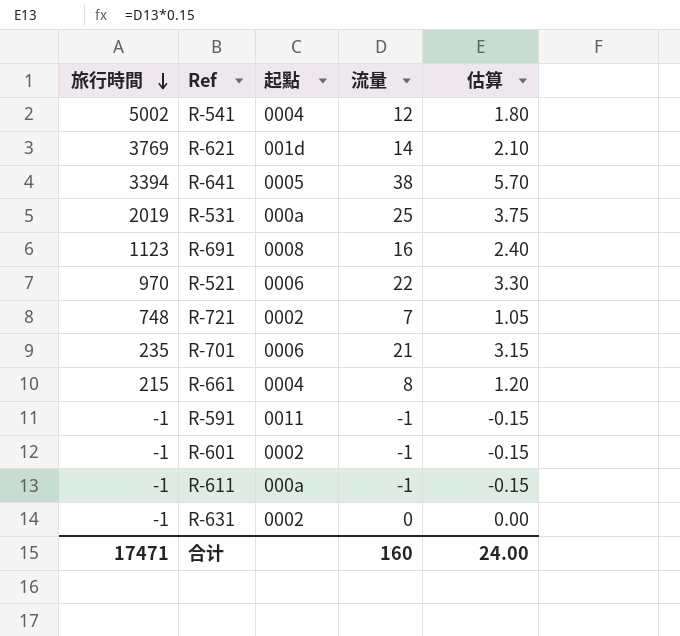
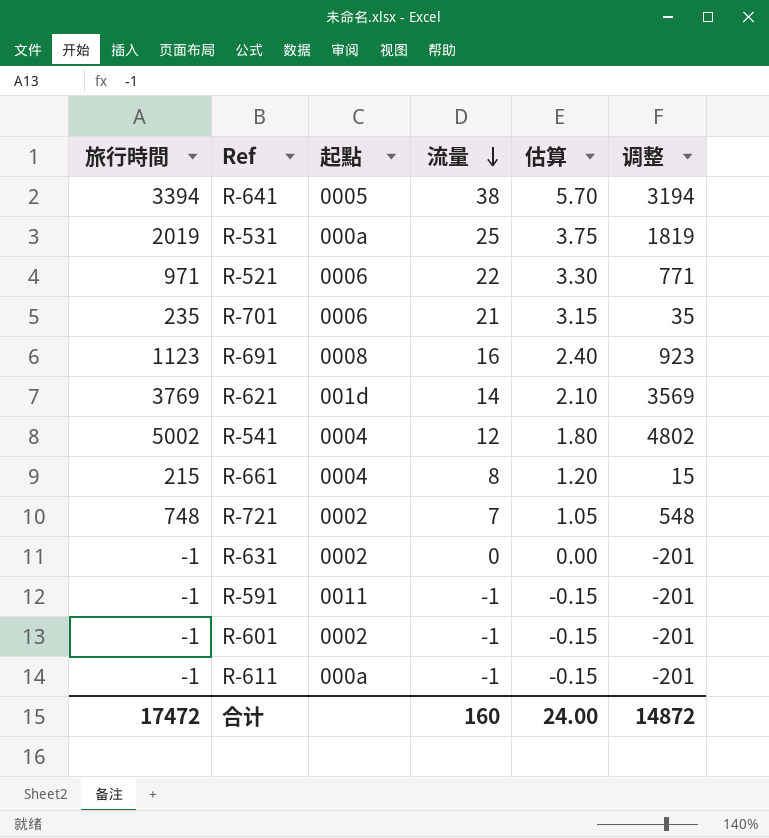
row order: 旅行時間 descending -> 流量 descending
column 调整 | formula: none -> [旅行時間] - 200
R-521 | 旅行時間: 970 -> 971
合计 | 旅行時間: 17471 -> 17472

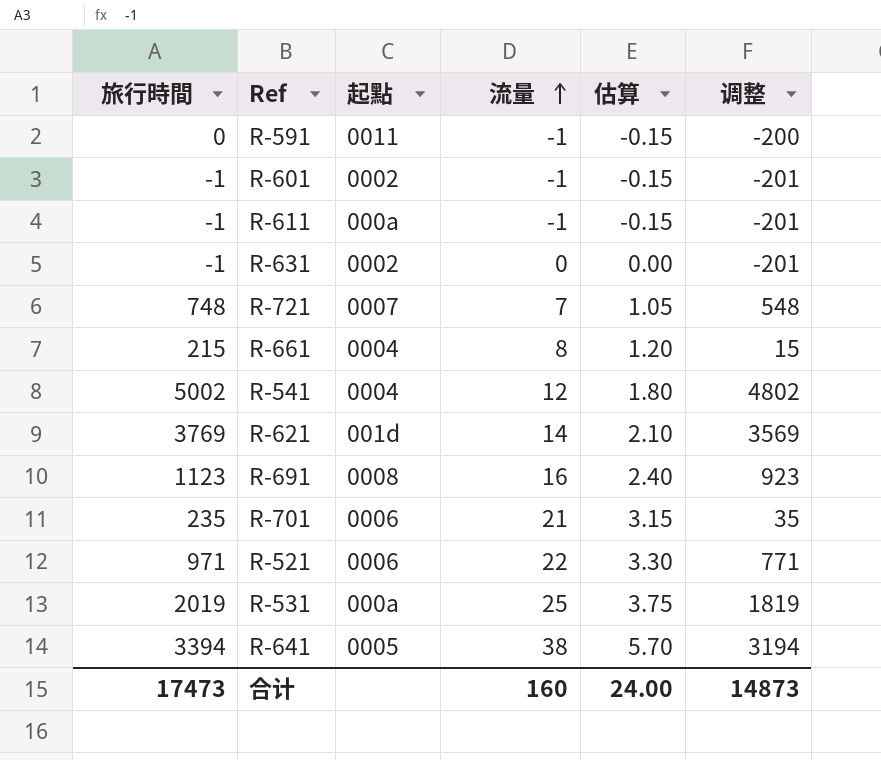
row order: 流量 descending -> 流量 ascending
R-591 | 旅行時間: -1 -> 0
R-591 | 调整: -201 -> -200
R-721 | 起點: 0002 -> 0007
合计 | 旅行時間: 17472 -> 17473
合计 | 调整: 14872 -> 14873

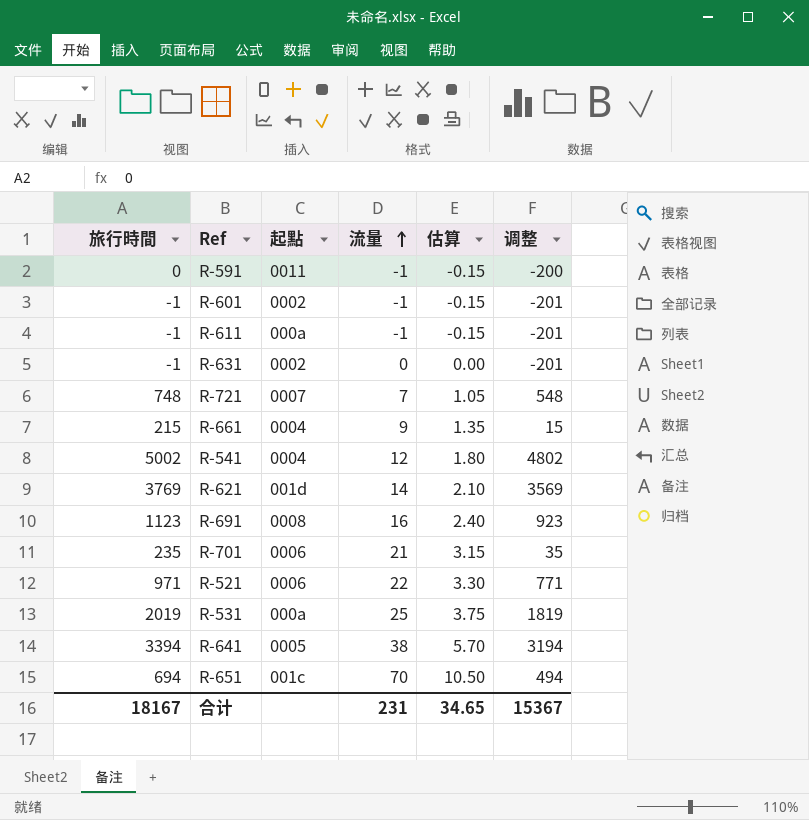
R-661 | 流量: 8 -> 9
R-661 | 估算: 1.20 -> 1.35
row R-651: none -> 694 | 001c | 70 | 10.50 | 494
合计 | 旅行時間: 17473 -> 18167
合计 | 流量: 160 -> 231
合计 | 估算: 24.00 -> 34.65
合计 | 调整: 14873 -> 15367

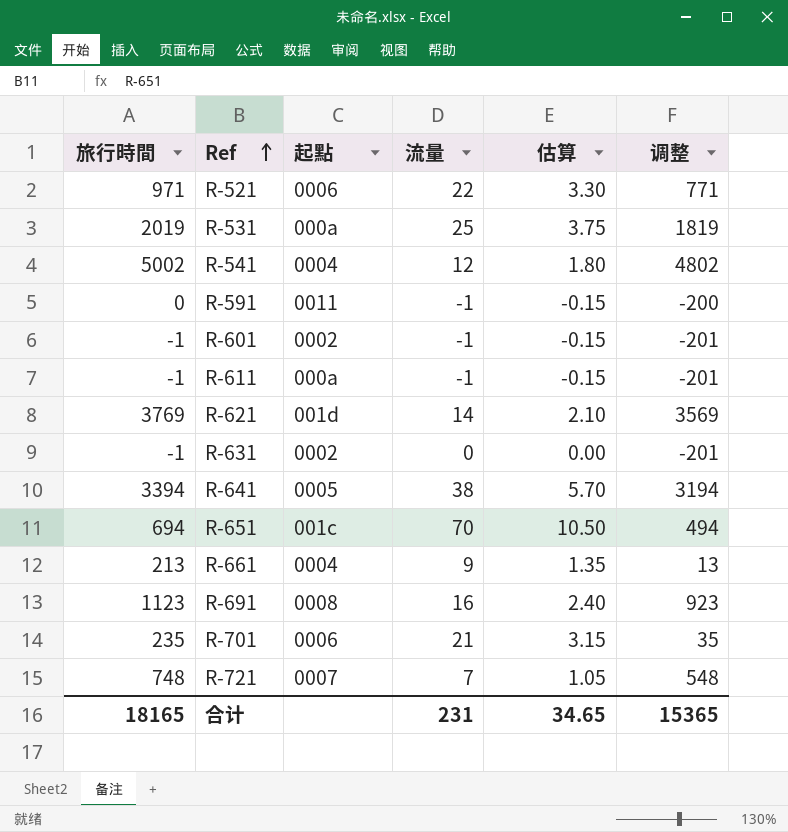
row order: 流量 ascending -> Ref ascending
R-661 | 旅行時間: 215 -> 213
R-661 | 调整: 15 -> 13
合计 | 旅行時間: 18167 -> 18165
合计 | 调整: 15367 -> 15365

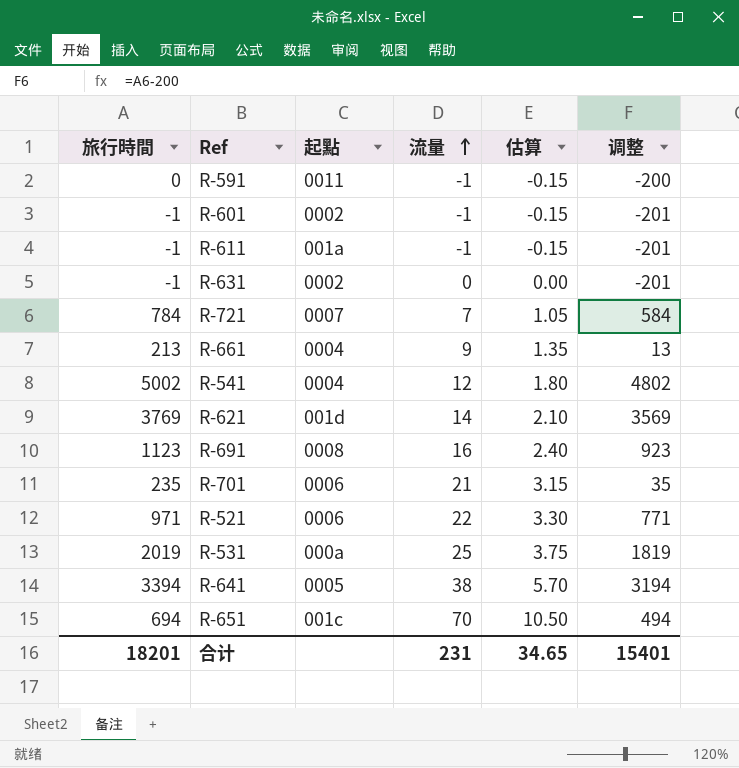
row order: Ref ascending -> 流量 ascending
R-611 | 起點: 000a -> 001a
R-721 | 旅行時間: 748 -> 784
R-721 | 调整: 548 -> 584
合计 | 旅行時間: 18165 -> 18201
合计 | 调整: 15365 -> 15401

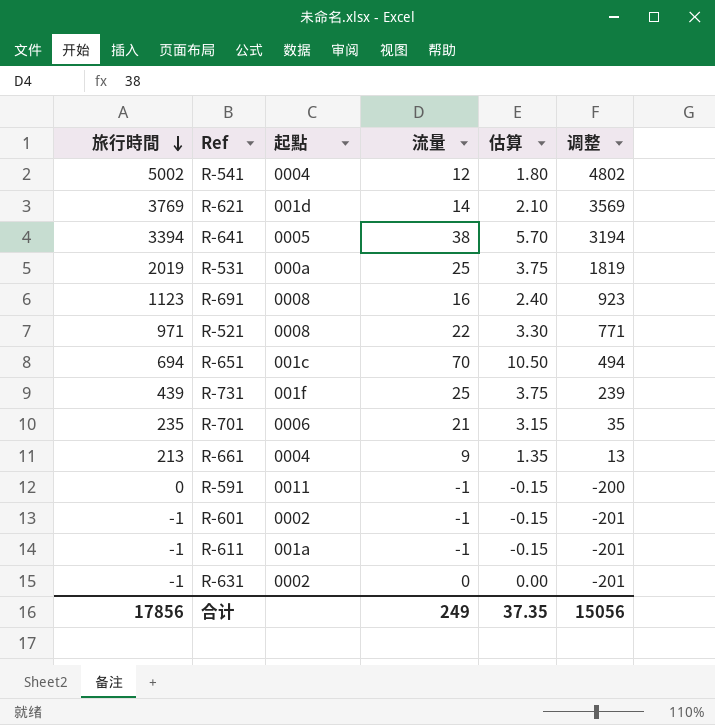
row order: 流量 ascending -> 旅行時間 descending
row R-721: 784 | 0007 | 7 | 1.05 | 584 -> none
R-521 | 起點: 0006 -> 0008
row R-731: none -> 439 | 001f | 25 | 3.75 | 239
合计 | 旅行時間: 18201 -> 17856
合计 | 流量: 231 -> 249
合计 | 估算: 34.65 -> 37.35
合计 | 调整: 15401 -> 15056

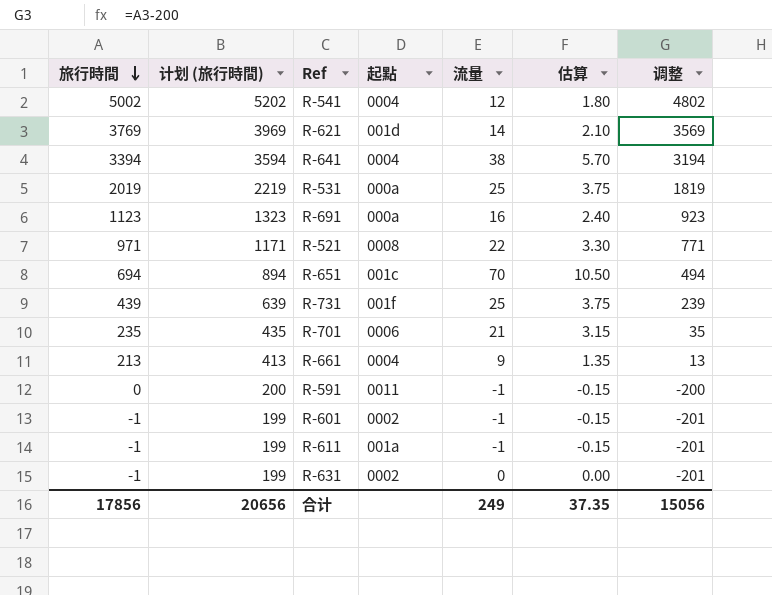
column 计划 (旅行時間) | formula: none -> [旅行時間] + 200
R-641 | 起點: 0005 -> 0004
R-691 | 起點: 0008 -> 000a

